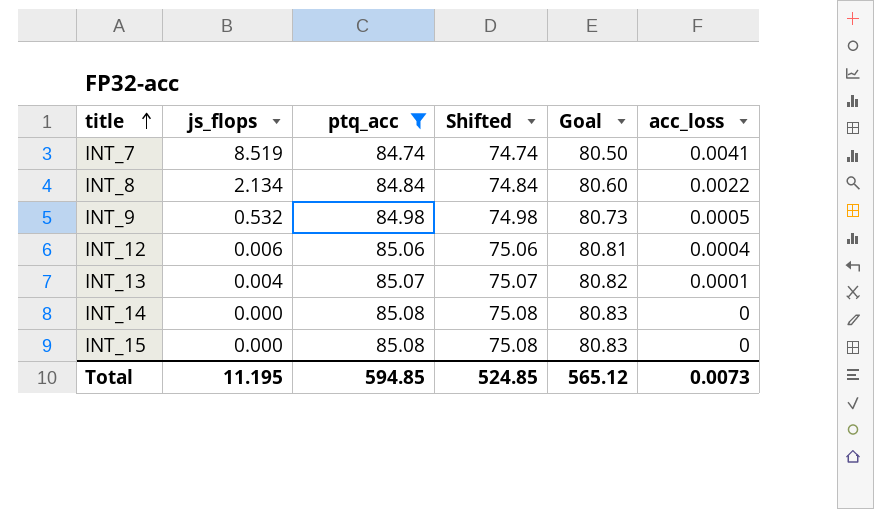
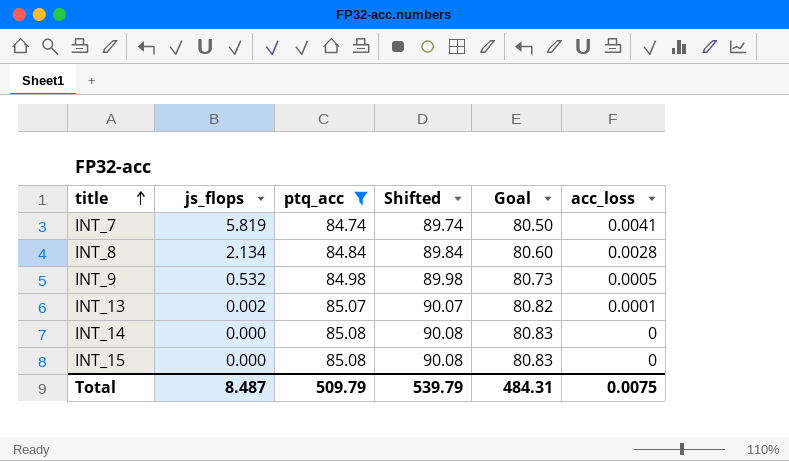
column Shifted | formula: [ptq_acc] - 10 -> [ptq_acc] + 5
row INT_12: 0.006 | 85.06 | 75.06 | 80.81 | 0.0004 -> none
INT_7 | js_flops: 8.519 -> 5.819
INT_8 | acc_loss: 0.0022 -> 0.0028
INT_13 | js_flops: 0.004 -> 0.002
Total | js_flops: 11.195 -> 8.487
Total | ptq_acc: 594.85 -> 509.79
Total | Shifted: 524.85 -> 539.79
Total | Goal: 565.12 -> 484.31
Total | acc_loss: 0.0073 -> 0.0075

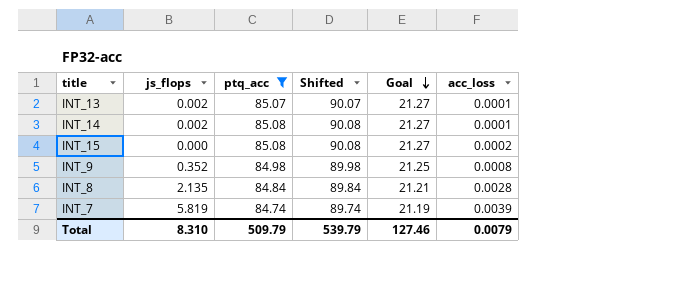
row order: title ascending -> Goal descending
column Goal | formula: [ptq_acc] * 0.95 -> [ptq_acc] * 0.25
INT_14 | js_flops: 0.000 -> 0.002
INT_14 | acc_loss: 0 -> 0.0001
INT_15 | acc_loss: 0 -> 0.0002
INT_9 | js_flops: 0.532 -> 0.352
INT_9 | acc_loss: 0.0005 -> 0.0008
INT_8 | js_flops: 2.134 -> 2.135
INT_7 | acc_loss: 0.0041 -> 0.0039
Total | js_flops: 8.487 -> 8.310
Total | Goal: 484.31 -> 127.46
Total | acc_loss: 0.0075 -> 0.0079

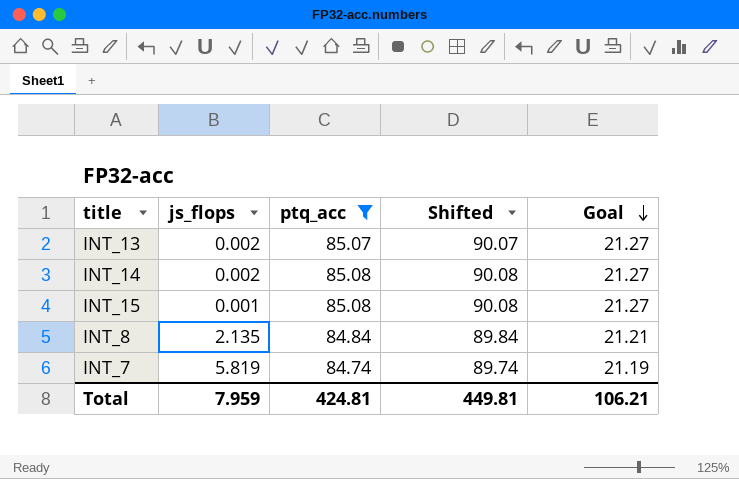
column acc_loss | position: 6 -> none
row INT_9: 0.352 | 84.98 | 89.98 | 21.25 | 0.0008 -> none
INT_15 | js_flops: 0.000 -> 0.001
Total | js_flops: 8.310 -> 7.959
Total | ptq_acc: 509.79 -> 424.81
Total | Shifted: 539.79 -> 449.81
Total | Goal: 127.46 -> 106.21

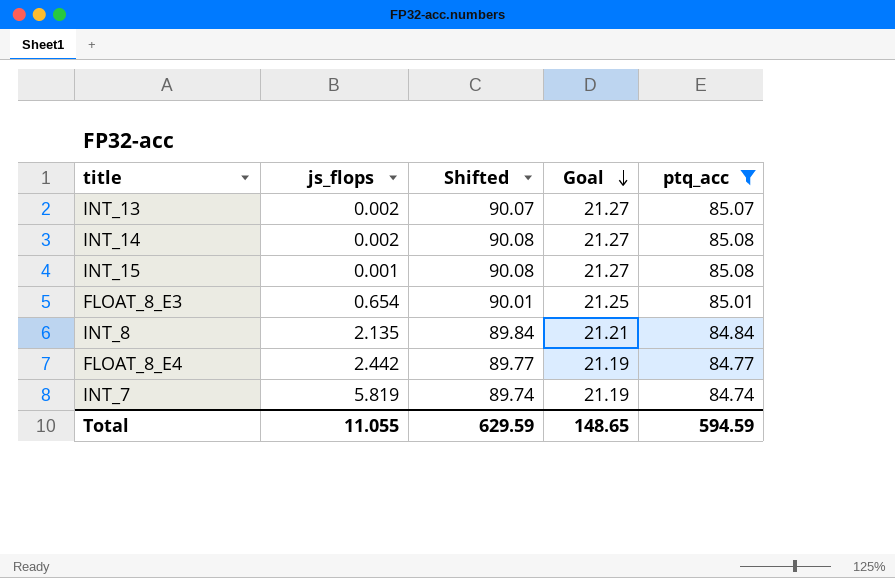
column ptq_acc | position: 3 -> 5
row FLOAT_8_E3: none -> 0.654 | 90.01 | 21.25 | 85.01
row FLOAT_8_E4: none -> 2.442 | 89.77 | 21.19 | 84.77
Total | js_flops: 7.959 -> 11.055
Total | Shifted: 449.81 -> 629.59
Total | Goal: 106.21 -> 148.65
Total | ptq_acc: 424.81 -> 594.59

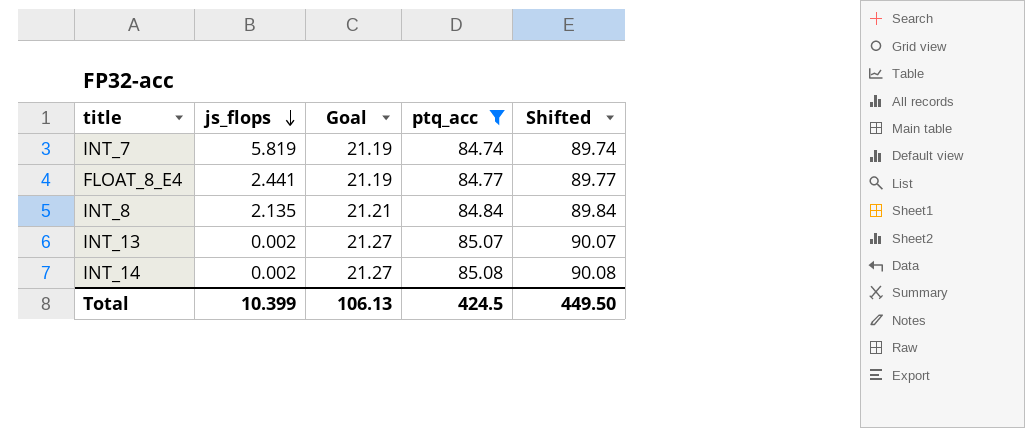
row order: Goal descending -> js_flops descending
column Shifted | position: 3 -> 5
row INT_15: 0.001 | 90.08 | 21.27 | 85.08 -> none
row FLOAT_8_E3: 0.654 | 90.01 | 21.25 | 85.01 -> none
FLOAT_8_E4 | js_flops: 2.442 -> 2.441
Total | js_flops: 11.055 -> 10.399
Total | Goal: 148.65 -> 106.13
Total | ptq_acc: 594.59 -> 424.5
Total | Shifted: 629.59 -> 449.50

